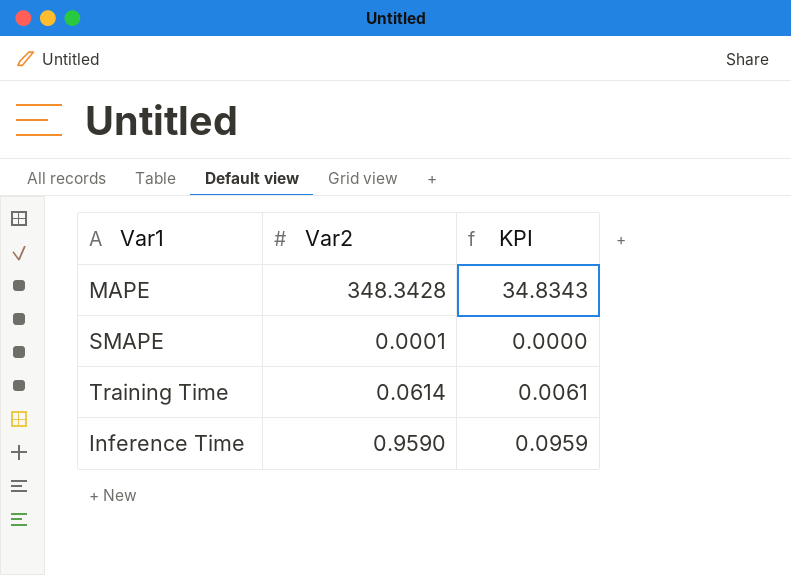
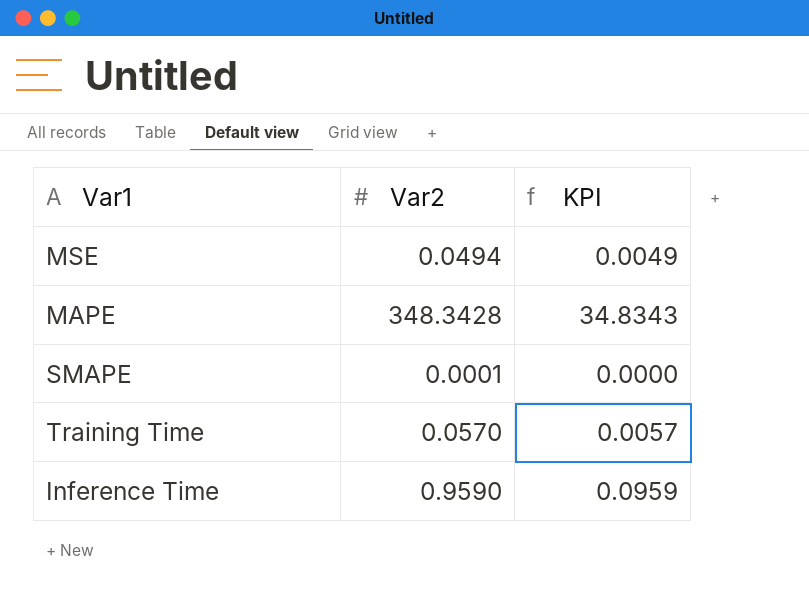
row MSE: none -> 0.0494 | 0.0049
Training Time | Var2: 0.0614 -> 0.0570
Training Time | KPI: 0.0061 -> 0.0057

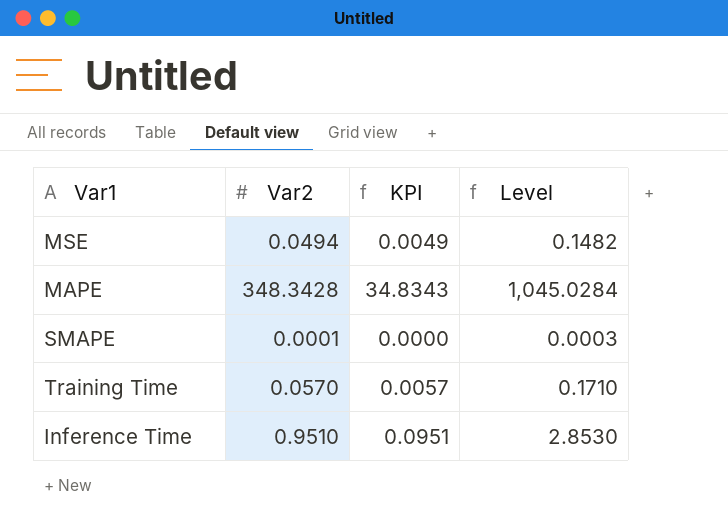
column Level | formula: none -> [Var2] * 3
Inference Time | Var2: 0.9590 -> 0.9510
Inference Time | KPI: 0.0959 -> 0.0951

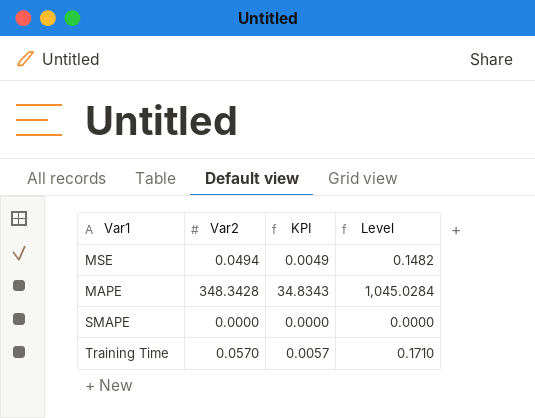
row Inference Time: 0.9510 | 0.0951 | 2.8530 -> none
SMAPE | Var2: 0.0001 -> 0.0000
SMAPE | Level: 0.0003 -> 0.0000

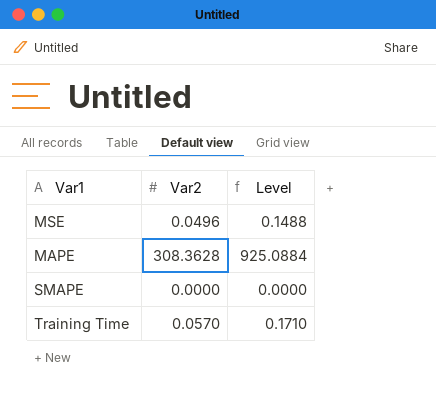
column KPI | formula: [Var2] * 0.1 -> none
MSE | Var2: 0.0494 -> 0.0496
MSE | Level: 0.1482 -> 0.1488
MAPE | Var2: 348.3428 -> 308.3628
MAPE | Level: 1,045.0284 -> 925.0884

